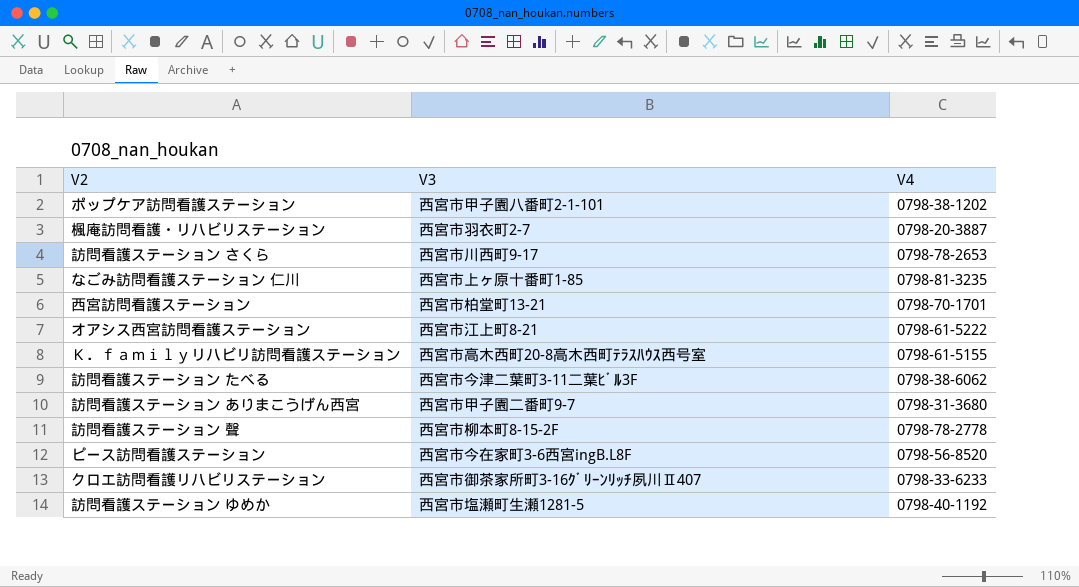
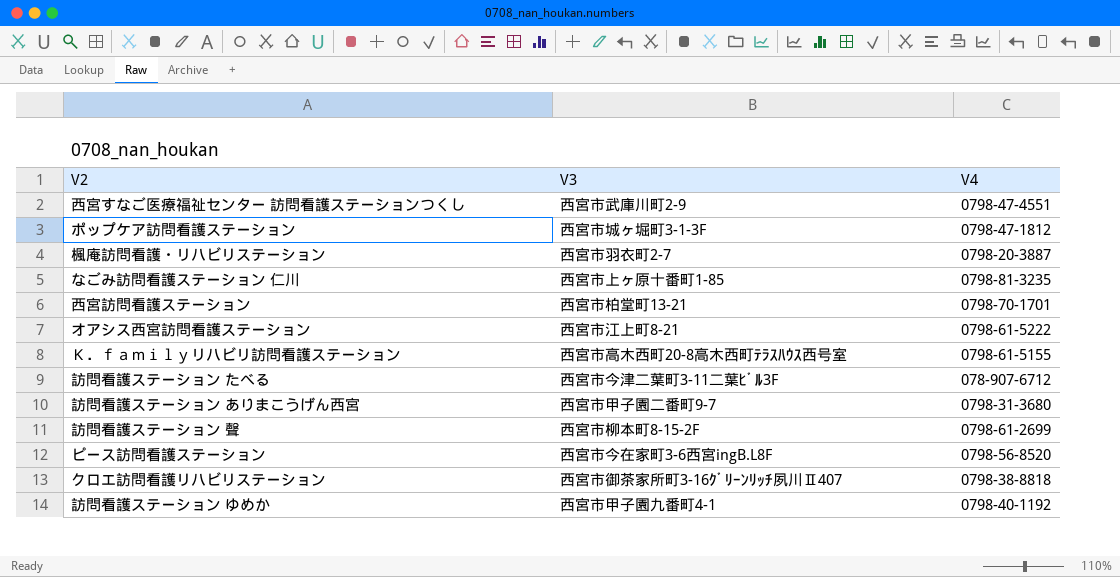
row 訪問看護ステーション さくら: 西宮市川西町9-17 | 0798-78-2653 -> none
row 西宮すなご医療福祉センター 訪問看護ステーションつくし: none -> 西宮市武庫川町2-9 | 0798-47-4551
ポップケア訪問看護ステーション | V3: 西宮市甲子園八番町2-1-101 -> 西宮市城ヶ堀町3-1-3F
ポップケア訪問看護ステーション | V4: 0798-38-1202 -> 0798-47-1812
訪問看護ステーション たべる | V4: 0798-38-6062 -> 078-907-6712
訪問看護ステーション 聲 | V4: 0798-78-2778 -> 0798-61-2699
クロエ訪問看護リハビリステーション | V4: 0798-33-6233 -> 0798-38-8818
訪問看護ステーション ゆめか | V3: 西宮市塩瀬町生瀬1281-5 -> 西宮市甲子園九番町4-1

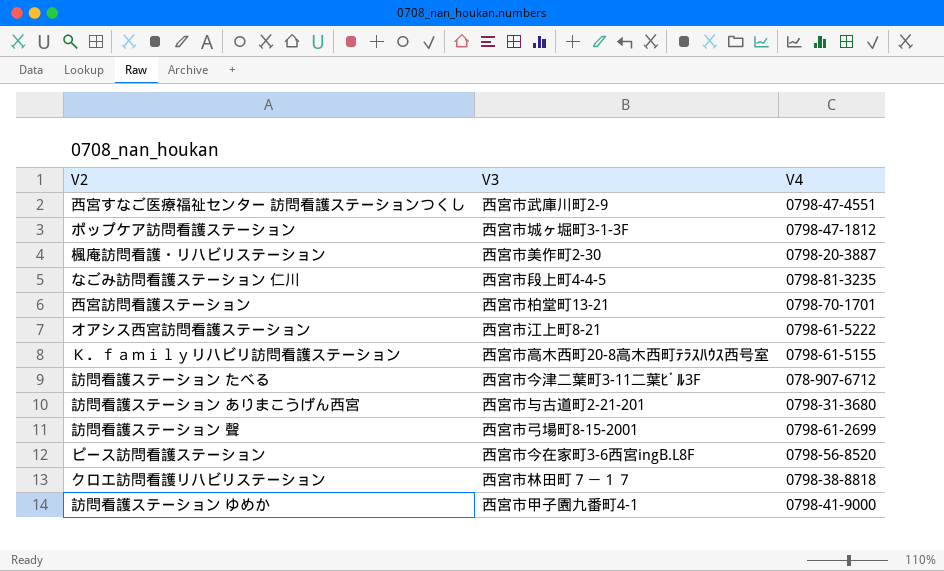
楓庵訪問看護・リハビリステーション | V3: 西宮市羽衣町2-7 -> 西宮市美作町2-30
なごみ訪問看護ステーション 仁川 | V3: 西宮市上ヶ原十番町1-85 -> 西宮市段上町4-4-5
訪問看護ステーション ありまこうげん西宮 | V3: 西宮市甲子園二番町9-7 -> 西宮市与古道町2-21-201
訪問看護ステーション 聲 | V3: 西宮市柳本町8-15-2F -> 西宮市弓場町8-15-2001
クロエ訪問看護リハビリステーション | V3: 西宮市御茶家所町3-16ｸﾞﾘｰﾝﾘｯﾁ夙川Ⅱ407 -> 西宮市林田町７－１７
訪問看護ステーション ゆめか | V4: 0798-40-1192 -> 0798-41-9000

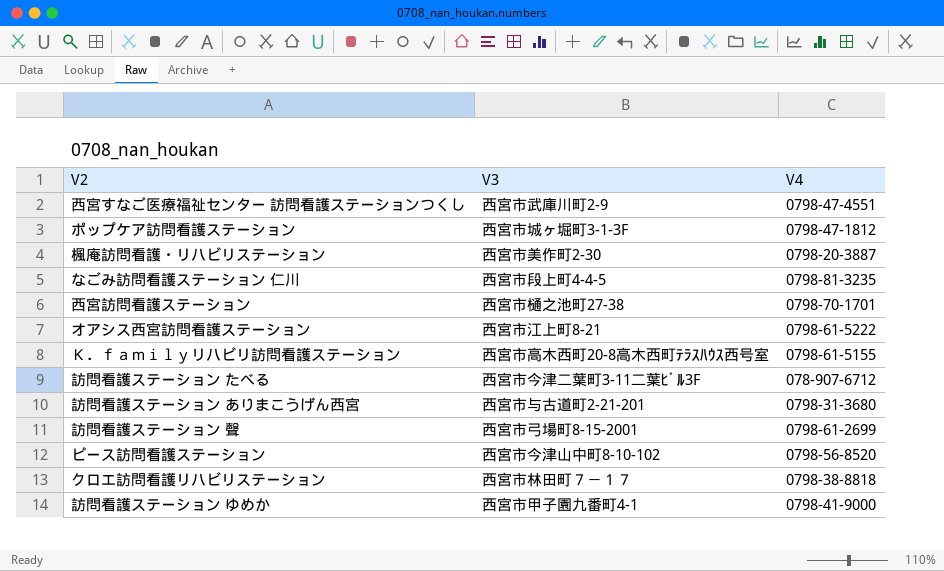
西宮訪問看護ステーション | V3: 西宮市柏堂町13-21 -> 西宮市樋之池町27-38
ピース訪問看護ステーション | V3: 西宮市今在家町3-6西宮ingB.L8F -> 西宮市今津山中町8-10-102

